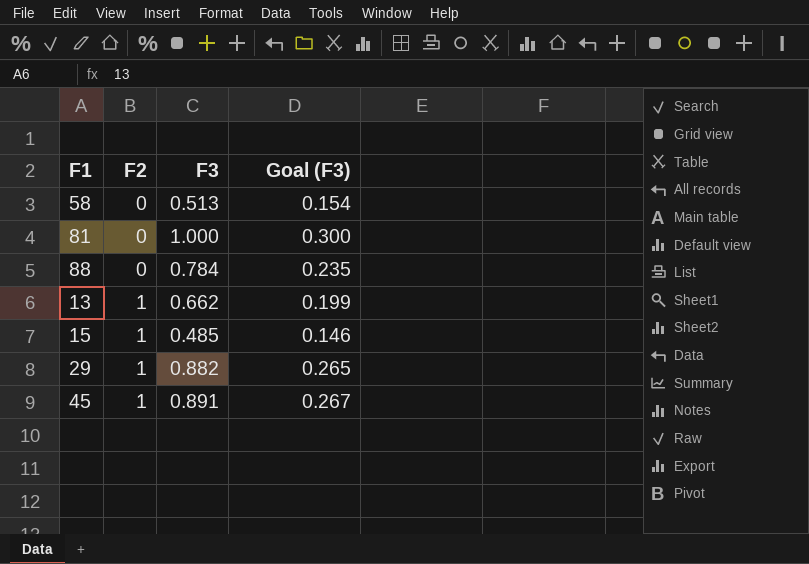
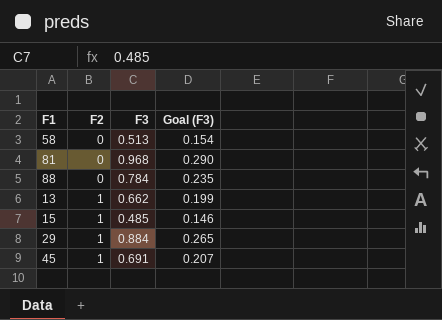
81 | F3: 1.000 -> 0.968
81 | Goal (F3): 0.300 -> 0.290
29 | F3: 0.882 -> 0.884
45 | F3: 0.891 -> 0.691
45 | Goal (F3): 0.267 -> 0.207

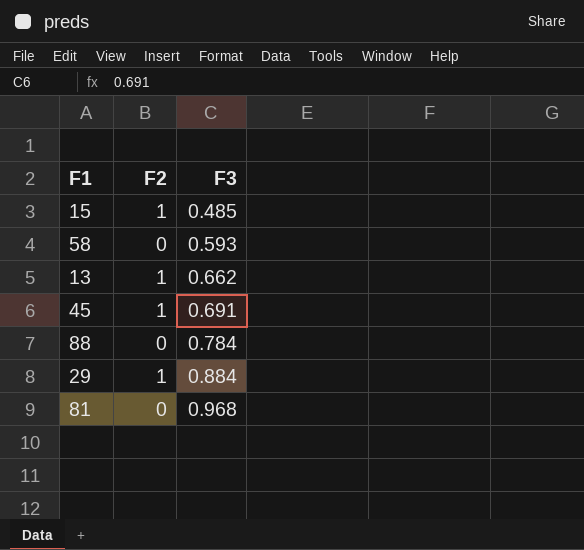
row order: F2 ascending -> F3 ascending
column Goal (F3) | formula: [F3] * 0.3 -> none
58 | F3: 0.513 -> 0.593

